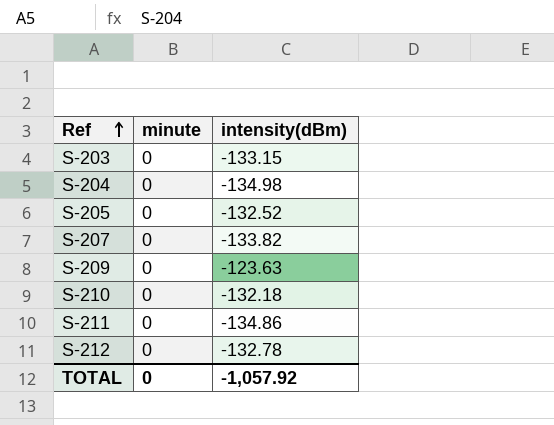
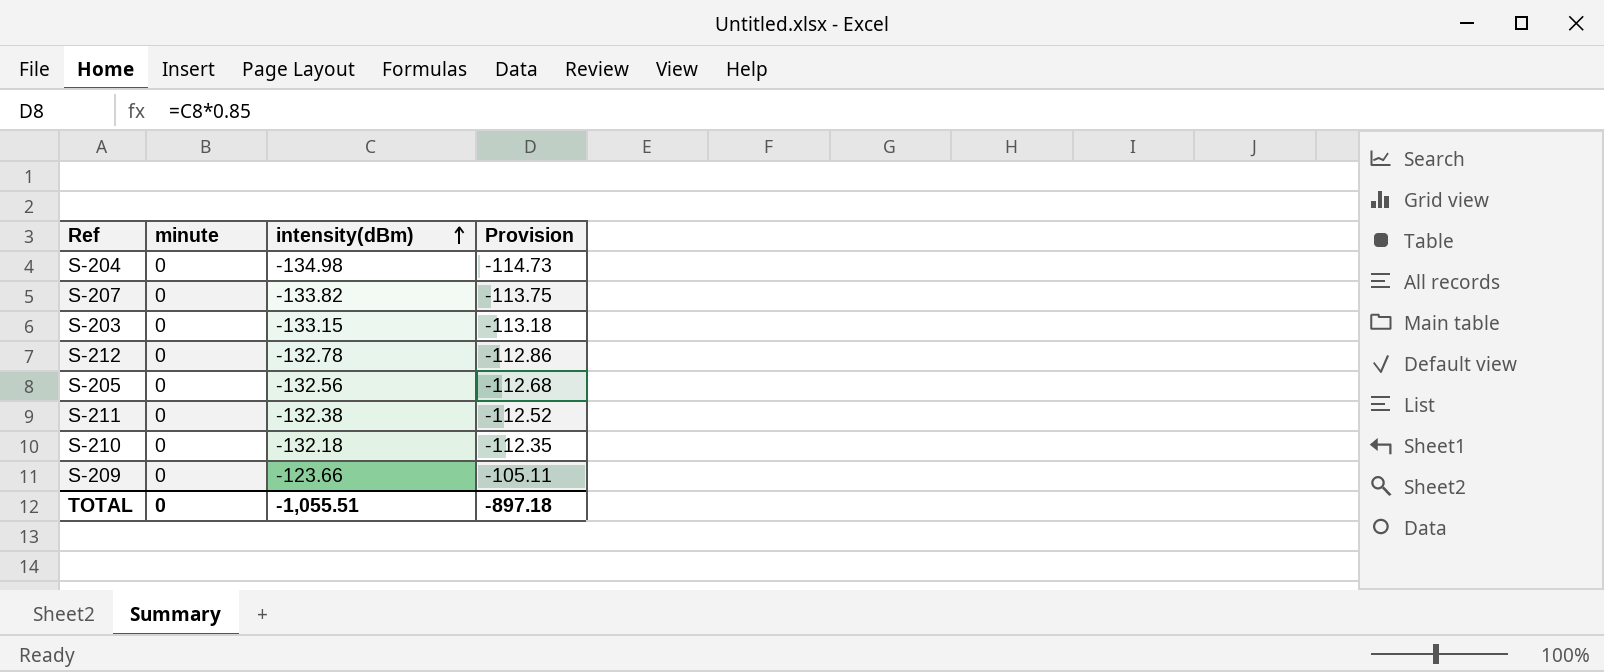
row order: Ref ascending -> intensity(dBm) ascending
column Provision | formula: none -> [intensity(dBm)] * 0.85
S-205 | intensity(dBm): -132.52 -> -132.56
S-211 | intensity(dBm): -134.86 -> -132.38
S-209 | intensity(dBm): -123.63 -> -123.66
TOTAL | intensity(dBm): -1,057.92 -> -1,055.51

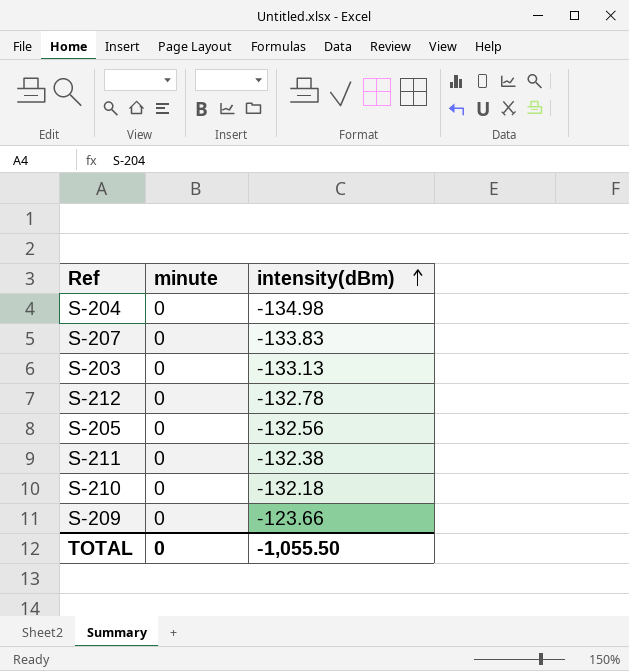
column Provision | formula: [intensity(dBm)] * 0.85 -> none
S-207 | intensity(dBm): -133.82 -> -133.83
S-203 | intensity(dBm): -133.15 -> -133.13
TOTAL | intensity(dBm): -1,055.51 -> -1,055.50

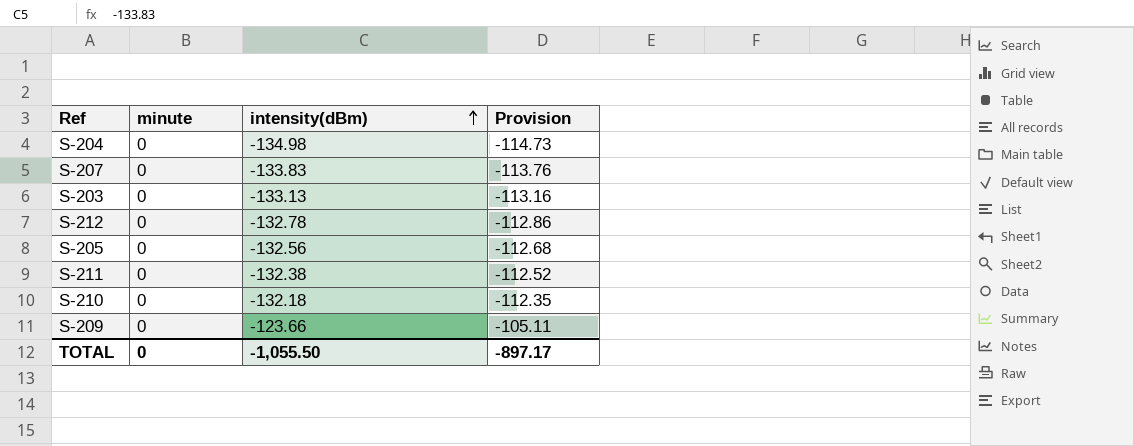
column Provision | formula: none -> [intensity(dBm)] * 0.85

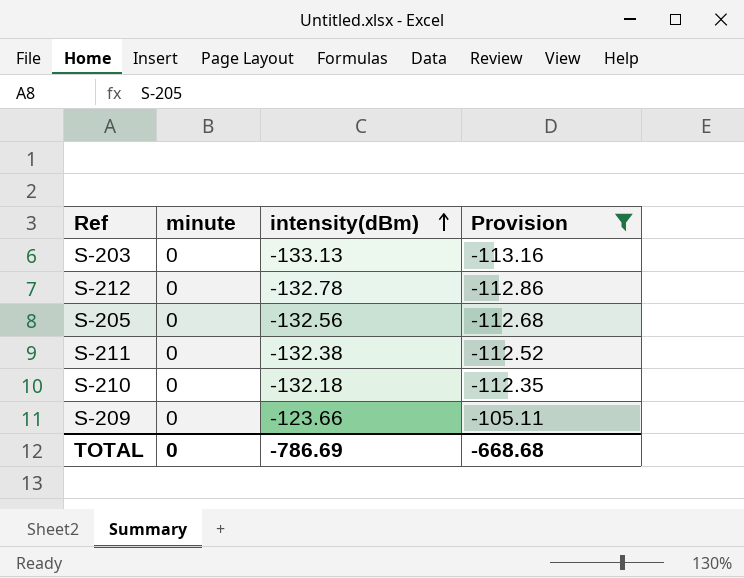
filter: none -> Provision >= -113.16
TOTAL | intensity(dBm): -1,055.50 -> -786.69
TOTAL | Provision: -897.17 -> -668.68

